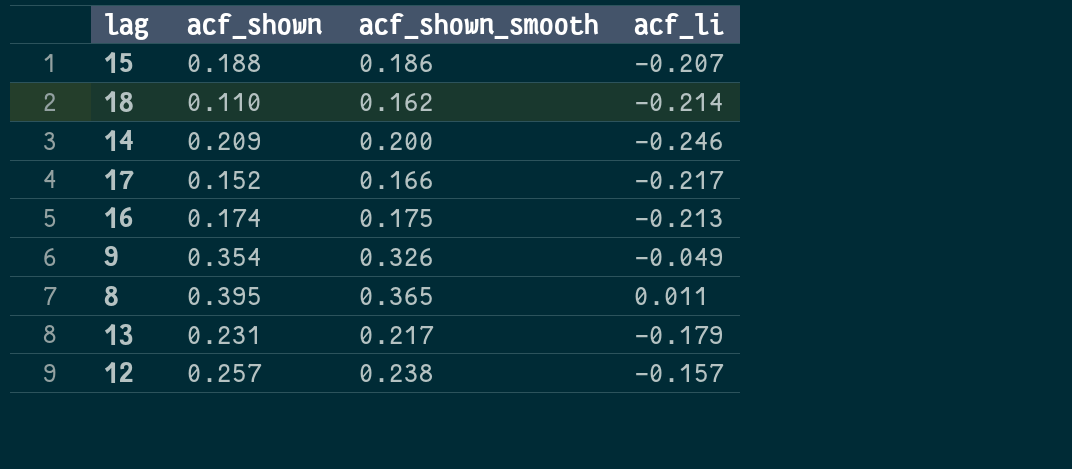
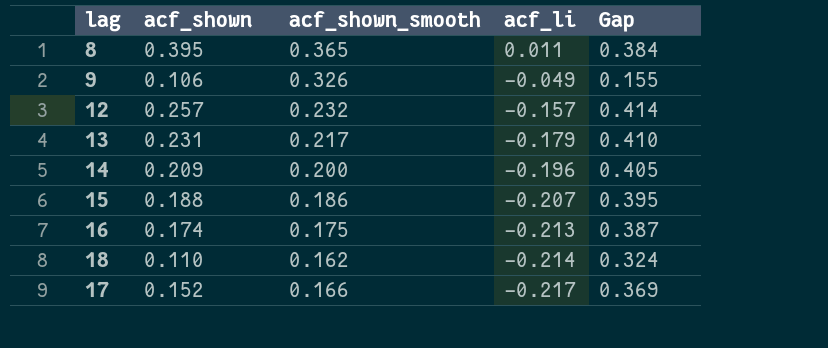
row order: none -> acf_li descending
column Gap | formula: none -> [acf_shown] - [acf_li]
9 | acf_shown: 0.354 -> 0.106
12 | acf_shown_smooth: 0.238 -> 0.232
14 | acf_li: -0.246 -> -0.196

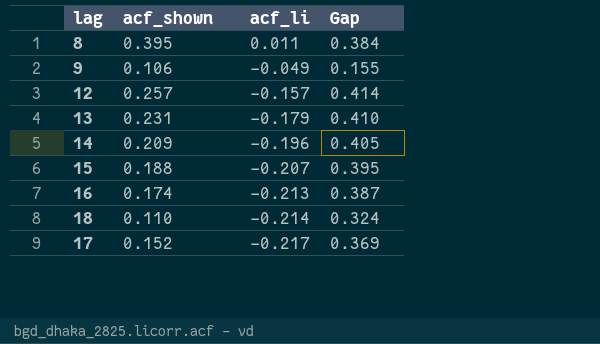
column acf_shown_smooth | position: 3 -> none

